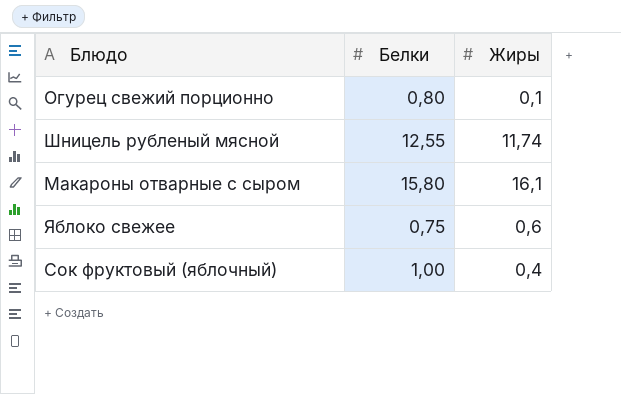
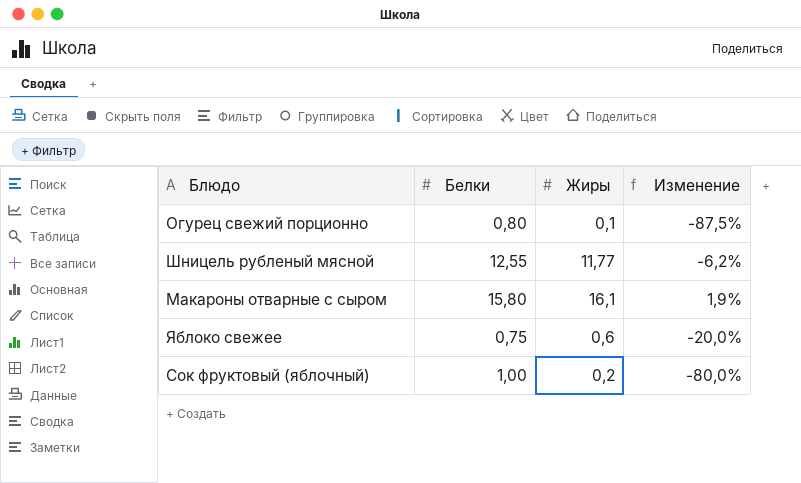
column Изменение | formula: none -> ([Жиры] - [Белки]) / [Белки]
Шницель рубленый мясной | Жиры: 11,74 -> 11,77
Сок фруктовый (яблочный) | Жиры: 0,4 -> 0,2

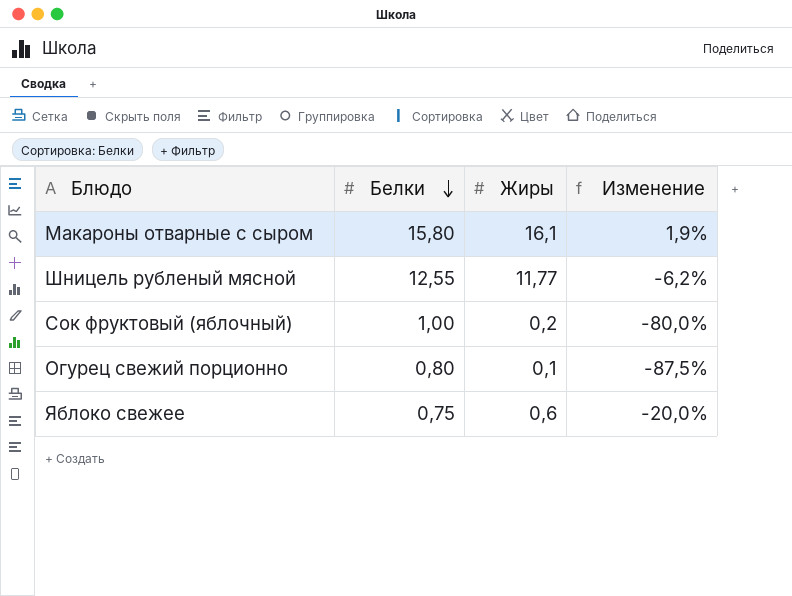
row order: none -> Белки descending

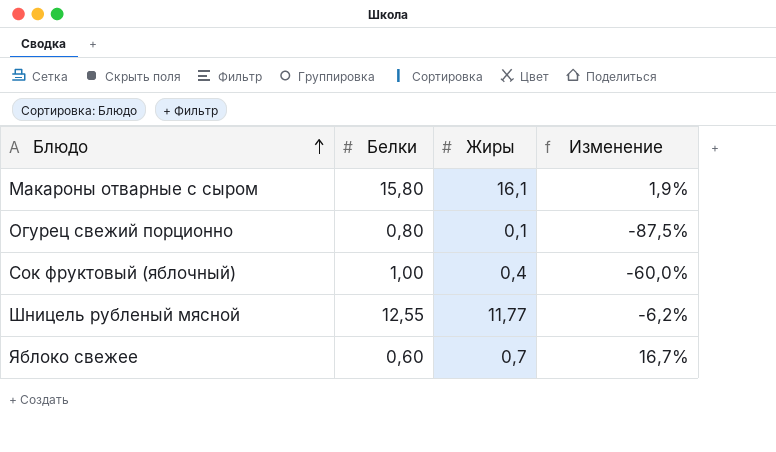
row order: Белки descending -> Блюдо ascending
Сок фруктовый (яблочный) | Жиры: 0,2 -> 0,4
Сок фруктовый (яблочный) | Изменение: -80,0% -> -60,0%
Яблоко свежее | Белки: 0,75 -> 0,60
Яблоко свежее | Жиры: 0,6 -> 0,7
Яблоко свежее | Изменение: -20,0% -> 16,7%

